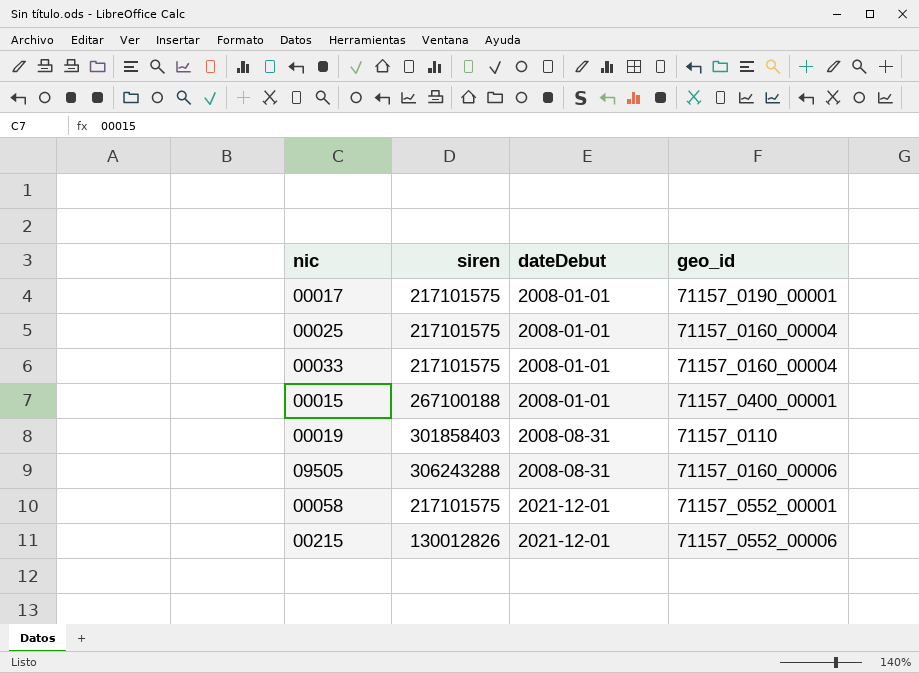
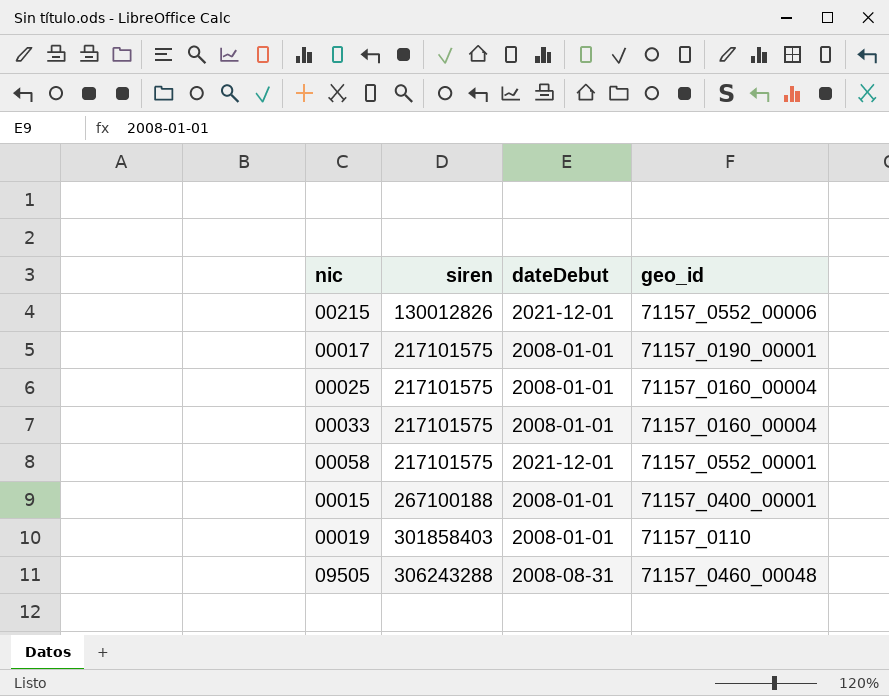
row order: dateDebut ascending -> siren ascending
00019 | dateDebut: 2008-08-31 -> 2008-01-01
09505 | geo_id: 71157_0160_00006 -> 71157_0460_00048

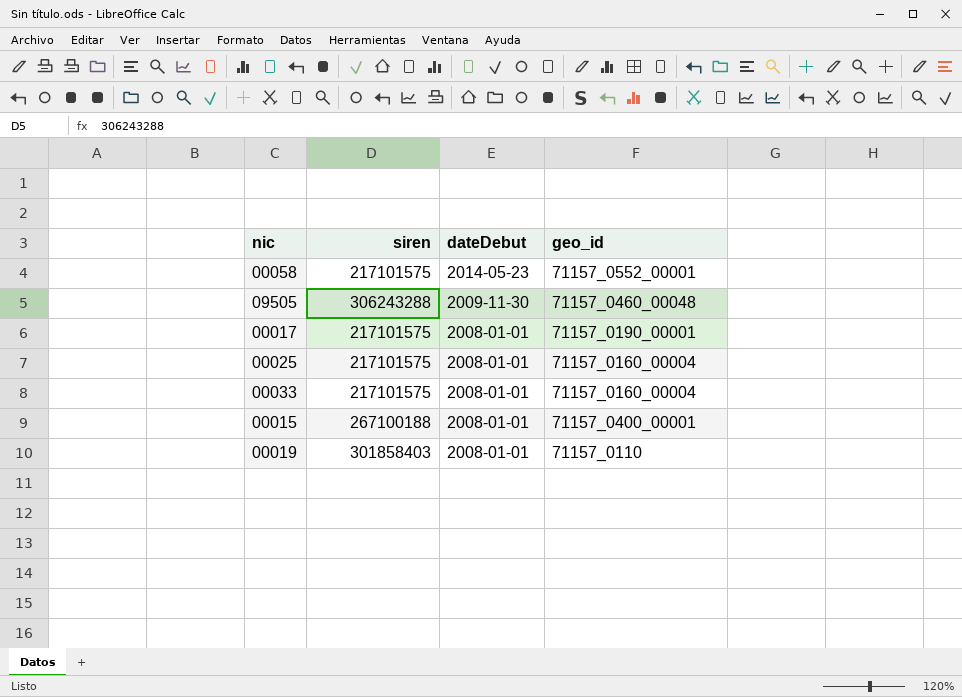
row order: siren ascending -> dateDebut descending
row 00215: 130012826 | 2021-12-01 | 71157_0552_00006 -> none
00058 | dateDebut: 2021-12-01 -> 2014-05-23
09505 | dateDebut: 2008-08-31 -> 2009-11-30

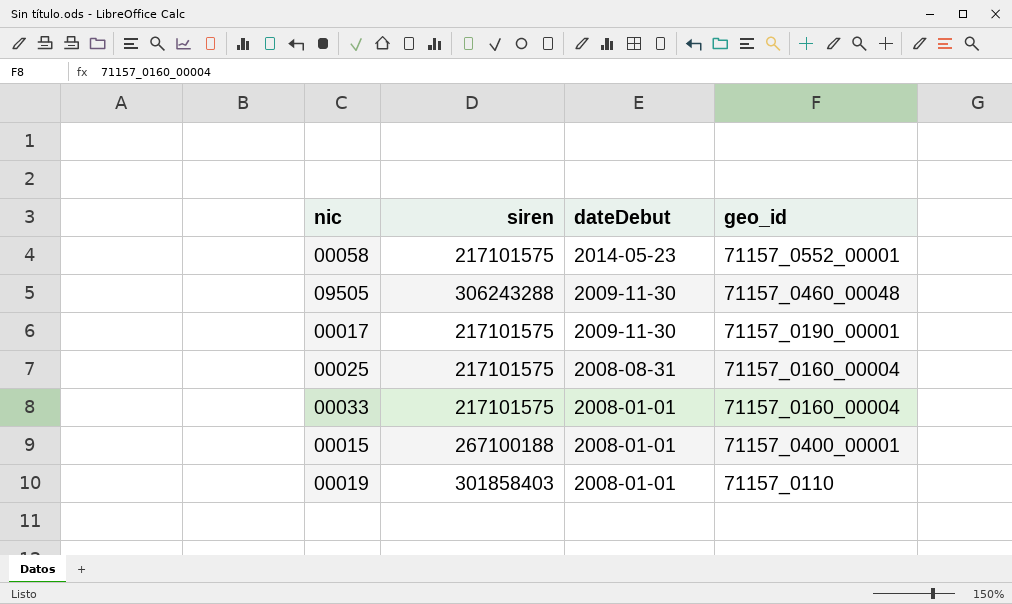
00017 | dateDebut: 2008-01-01 -> 2009-11-30
00025 | dateDebut: 2008-01-01 -> 2008-08-31

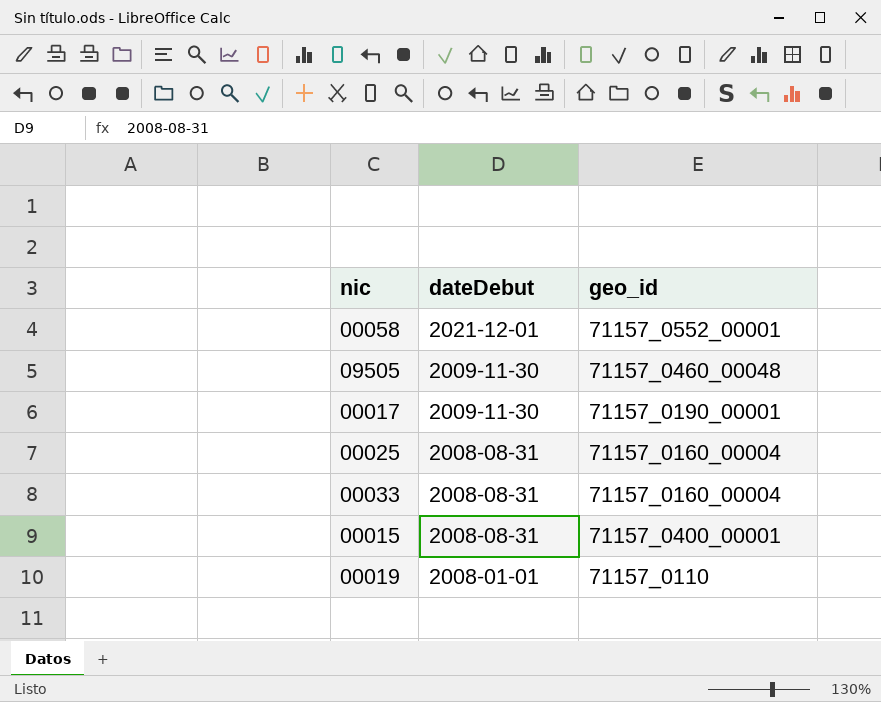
column siren | position: 2 -> none
00058 | dateDebut: 2014-05-23 -> 2021-12-01
00033 | dateDebut: 2008-01-01 -> 2008-08-31
00015 | dateDebut: 2008-01-01 -> 2008-08-31

